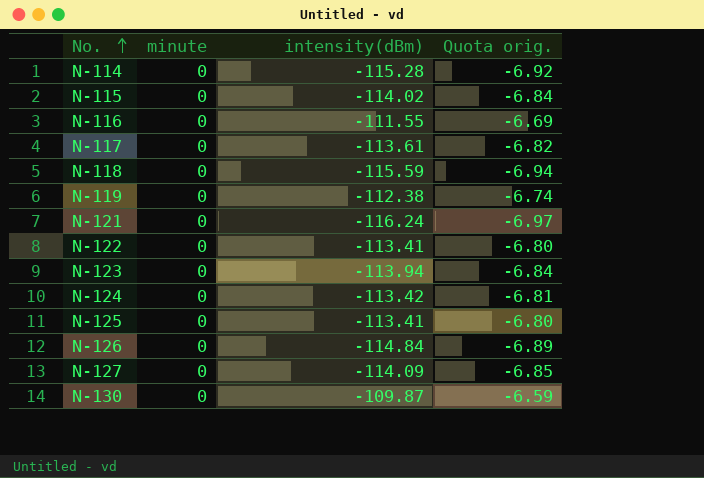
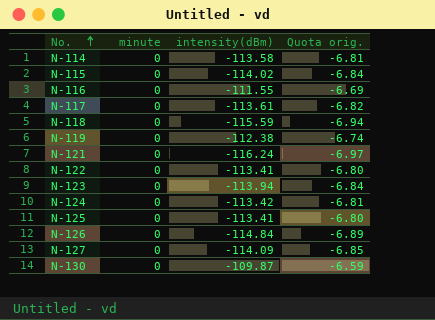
N-114 | intensity(dBm): -115.28 -> -113.58
N-114 | Quota orig.: -6.92 -> -6.81

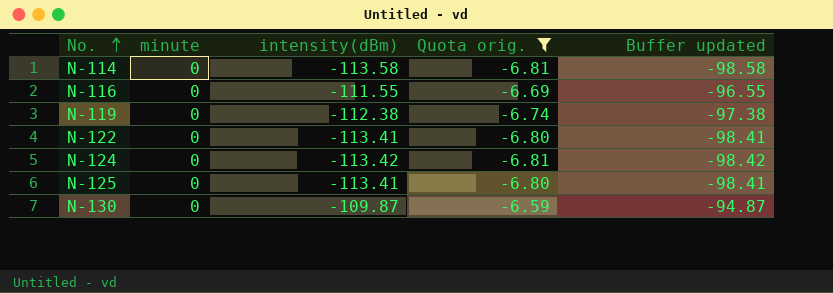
filter: none -> Quota orig. >= -6.81
column Buffer updated | formula: none -> [intensity(dBm)] + 15

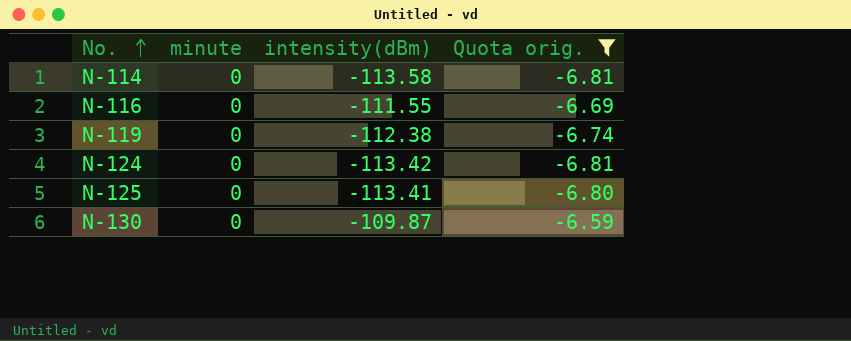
column Buffer updated | formula: [intensity(dBm)] + 15 -> none
row N-122: 0 | -113.41 | -6.80 | -98.41 -> none

